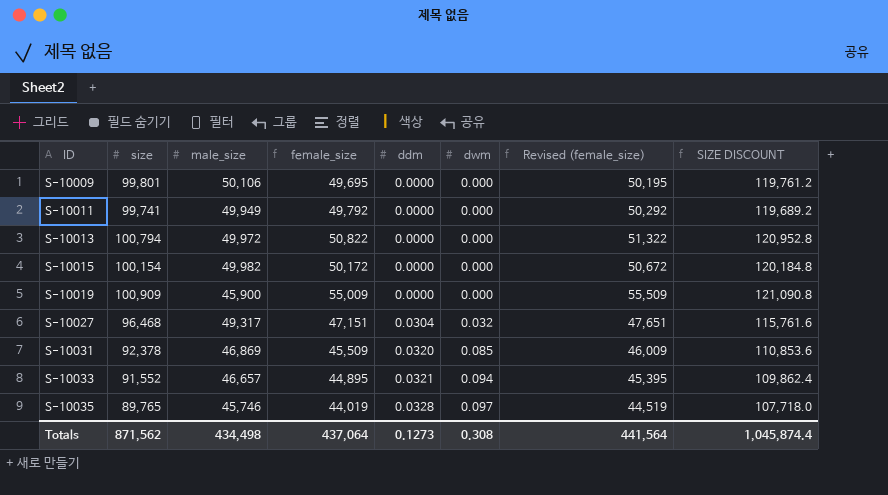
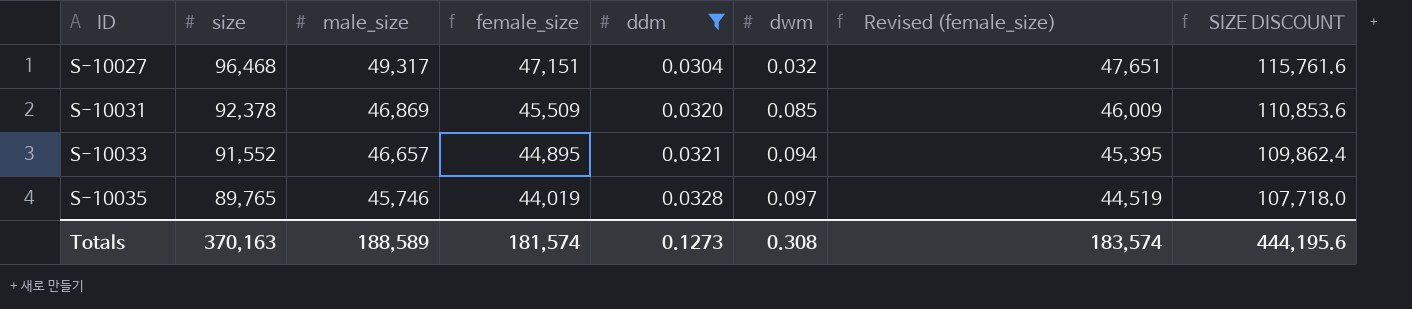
filter: none -> ddm != 0.0000
Totals | size: 871,562 -> 370,163
Totals | male_size: 434,498 -> 188,589
Totals | female_size: 437,064 -> 181,574
Totals | Revised (female_size): 441,564 -> 183,574
Totals | SIZE DISCOUNT: 1,045,874.4 -> 444,195.6

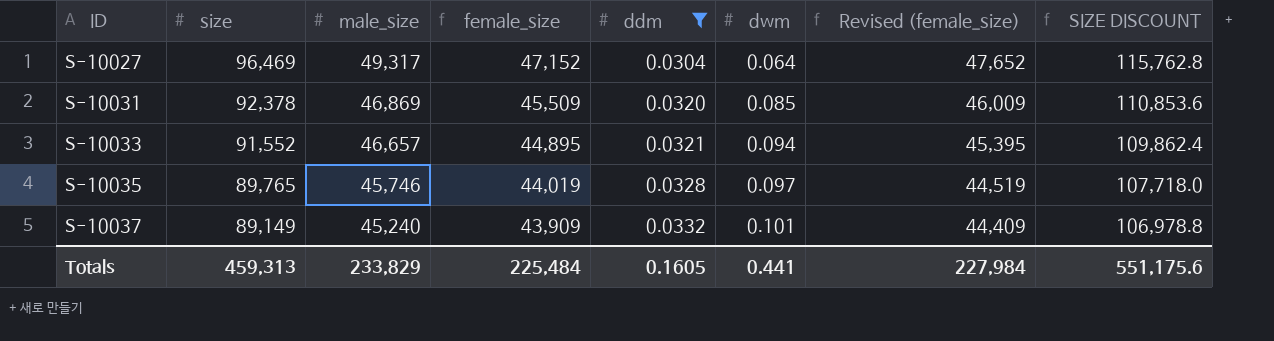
S-10027 | size: 96,468 -> 96,469
S-10027 | female_size: 47,151 -> 47,152
S-10027 | dwm: 0.032 -> 0.064
S-10027 | Revised (female_size): 47,651 -> 47,652
S-10027 | SIZE DISCOUNT: 115,761.6 -> 115,762.8
row S-10037: none -> 89,149 | 45,240 | 43,909 | 0.0332 | 0.101 | 44,409 | 106,978.8
Totals | size: 370,163 -> 459,313
Totals | male_size: 188,589 -> 233,829
Totals | female_size: 181,574 -> 225,484
Totals | ddm: 0.1273 -> 0.1605
Totals | dwm: 0.308 -> 0.441
Totals | Revised (female_size): 183,574 -> 227,984
Totals | SIZE DISCOUNT: 444,195.6 -> 551,175.6

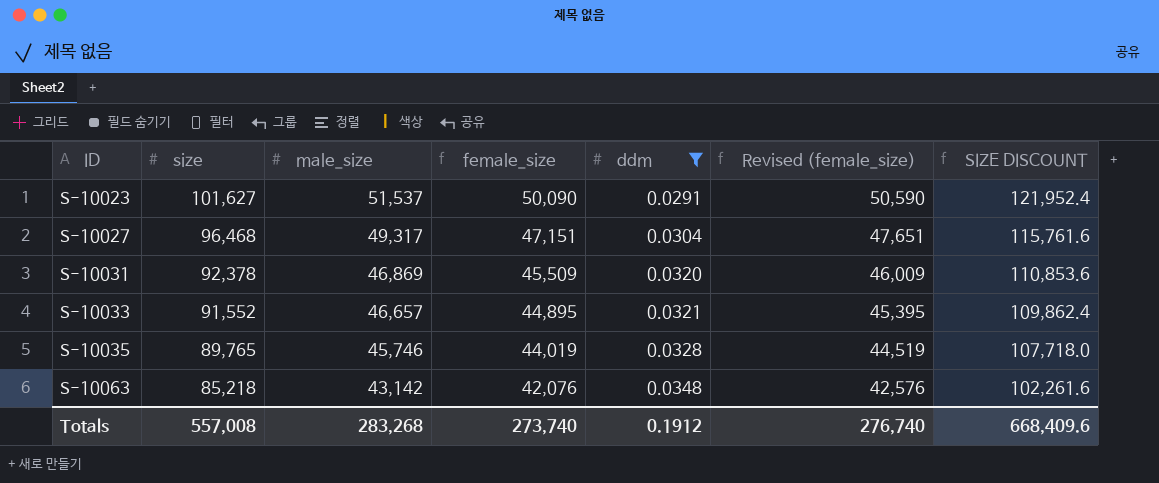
column dwm | position: 6 -> none
row S-10037: 89,149 | 45,240 | 43,909 | 0.0332 | 0.101 | 44,409 | 106,978.8 -> none
row S-10023: none -> 101,627 | 51,537 | 50,090 | 0.0291 | 50,590 | 121,952.4
S-10027 | size: 96,469 -> 96,468
S-10027 | female_size: 47,152 -> 47,151
S-10027 | Revised (female_size): 47,652 -> 47,651
S-10027 | SIZE DISCOUNT: 115,762.8 -> 115,761.6
row S-10063: none -> 85,218 | 43,142 | 42,076 | 0.0348 | 42,576 | 102,261.6
Totals | size: 459,313 -> 557,008
Totals | male_size: 233,829 -> 283,268
Totals | female_size: 225,484 -> 273,740
Totals | ddm: 0.1605 -> 0.1912
Totals | Revised (female_size): 227,984 -> 276,740
Totals | SIZE DISCOUNT: 551,175.6 -> 668,409.6

